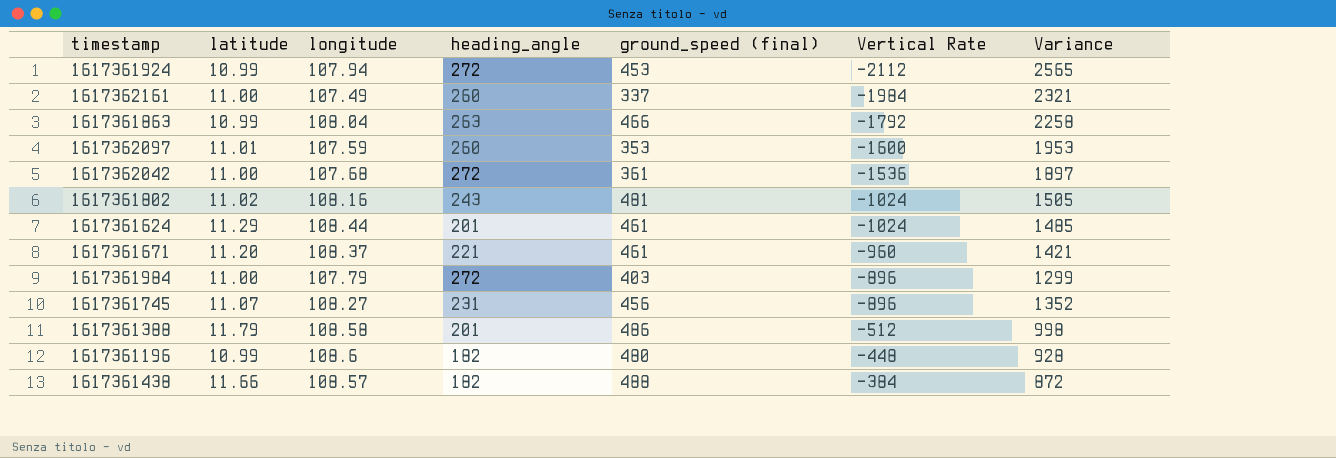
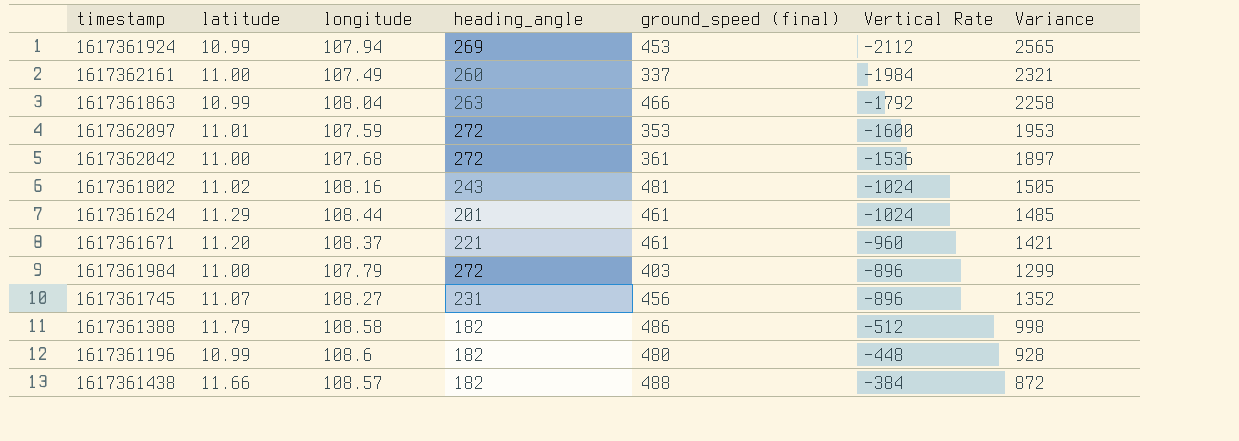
1617361924 | heading_angle: 272 -> 269
1617362097 | heading_angle: 260 -> 272
1617361388 | heading_angle: 201 -> 182

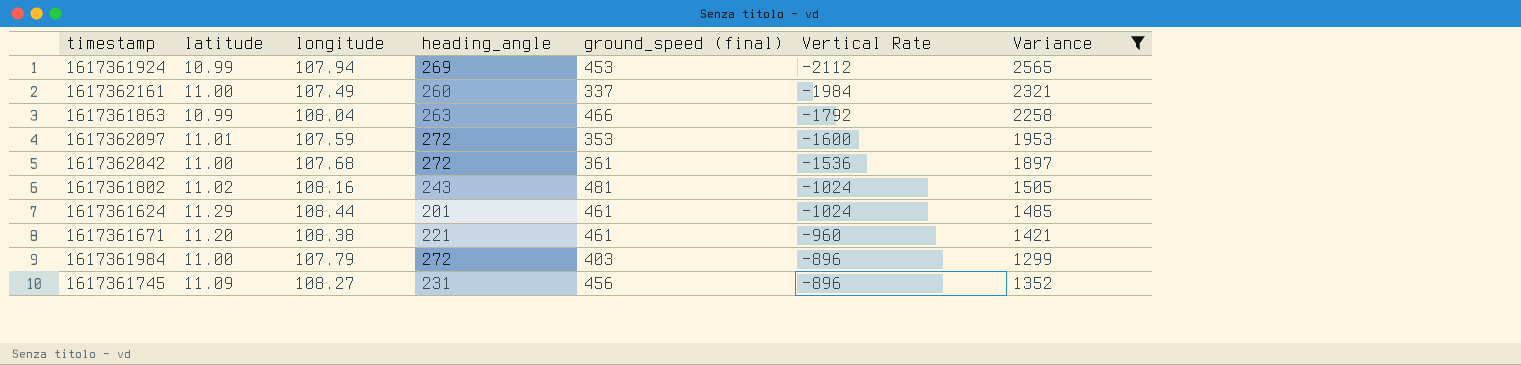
filter: none -> Variance >= 1299
1617361671 | longitude: 108.37 -> 108.38
1617361745 | latitude: 11.07 -> 11.09

